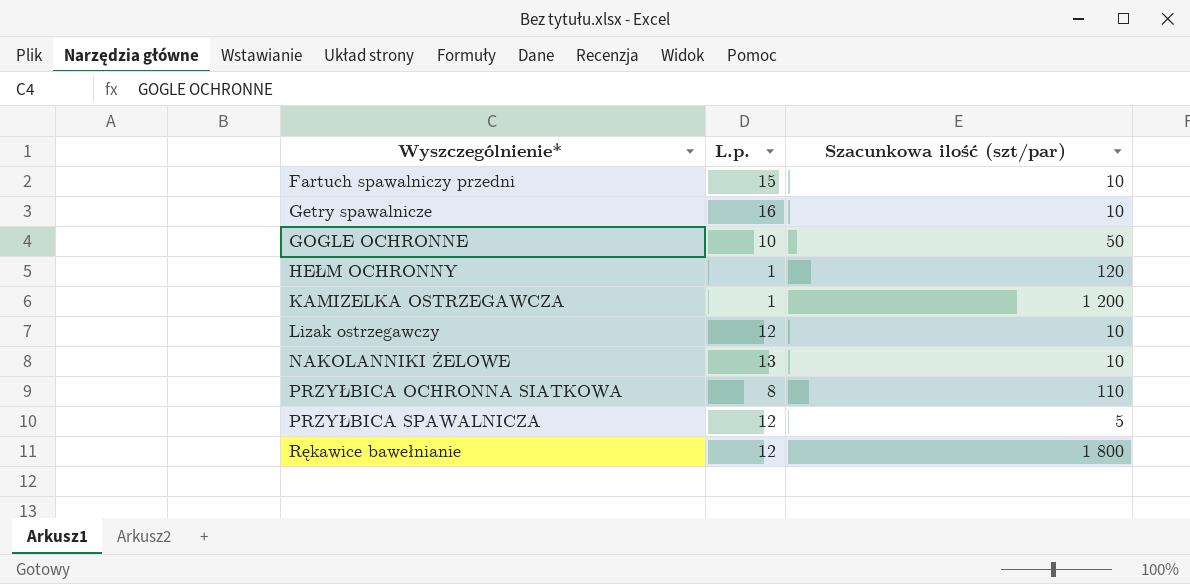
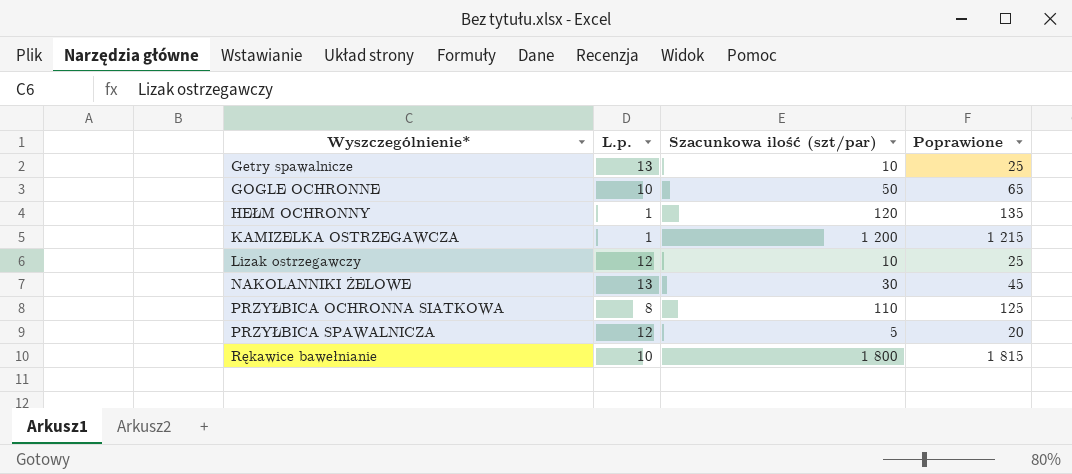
column Poprawione | formula: none -> [Szacunkowa ilość (szt/par)] + 15
row Fartuch spawalniczy przedni: 15 | 10 -> none
Getry spawalnicze | L.p.: 16 -> 13
NAKOLANNIKI ŻELOWE | Szacunkowa ilość (szt/par): 10 -> 30
Rękawice bawełnianie | L.p.: 12 -> 10

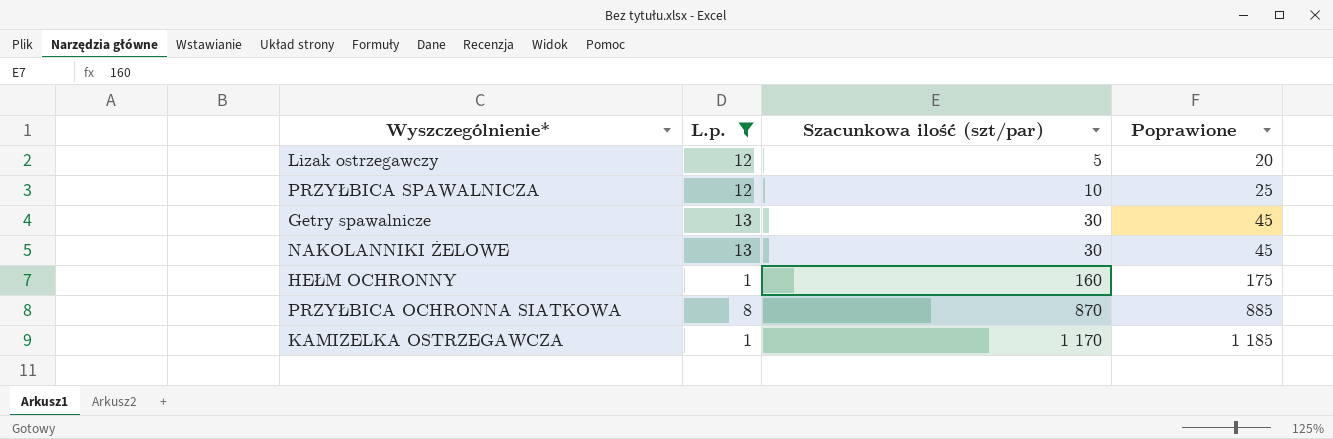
filter: none -> L.p. != 10
row order: Wyszczególnienie* ascending -> Szacunkowa ilość (szt/par) ascending
Lizak ostrzegawczy | Szacunkowa ilość (szt/par): 10 -> 5
Lizak ostrzegawczy | Poprawione: 25 -> 20
PRZYŁBICA SPAWALNICZA | Szacunkowa ilość (szt/par): 5 -> 10
PRZYŁBICA SPAWALNICZA | Poprawione: 20 -> 25
Getry spawalnicze | Szacunkowa ilość (szt/par): 10 -> 30
Getry spawalnicze | Poprawione: 25 -> 45
HEŁM OCHRONNY | Szacunkowa ilość (szt/par): 120 -> 160
HEŁM OCHRONNY | Poprawione: 135 -> 175
PRZYŁBICA OCHRONNA SIATKOWA | Szacunkowa ilość (szt/par): 110 -> 870
PRZYŁBICA OCHRONNA SIATKOWA | Poprawione: 125 -> 885
KAMIZELKA OSTRZEGAWCZA | Szacunkowa ilość (szt/par): 1 200 -> 1 170
KAMIZELKA OSTRZEGAWCZA | Poprawione: 1 215 -> 1 185

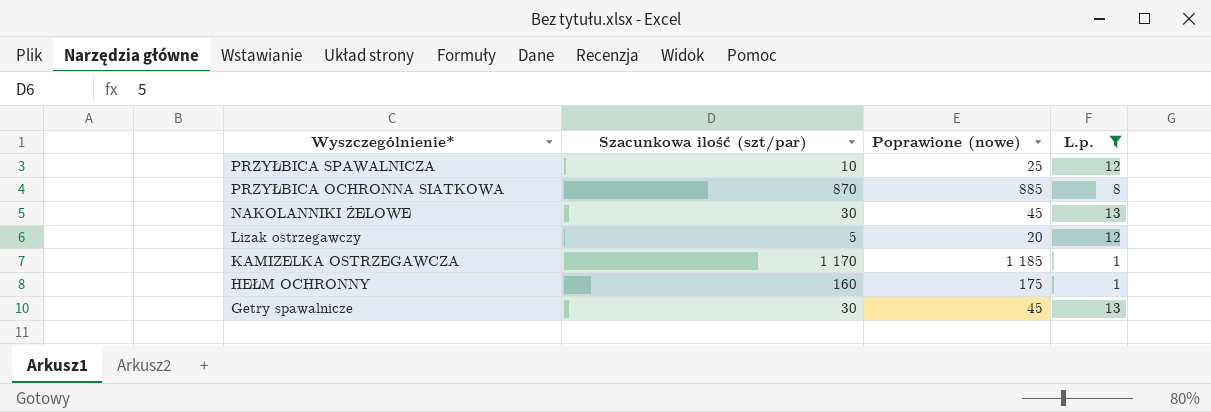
row order: Szacunkowa ilość (szt/par) ascending -> Wyszczególnienie* descending
column name: Poprawione -> Poprawione (nowe)
column L.p. | position: 2 -> 4

